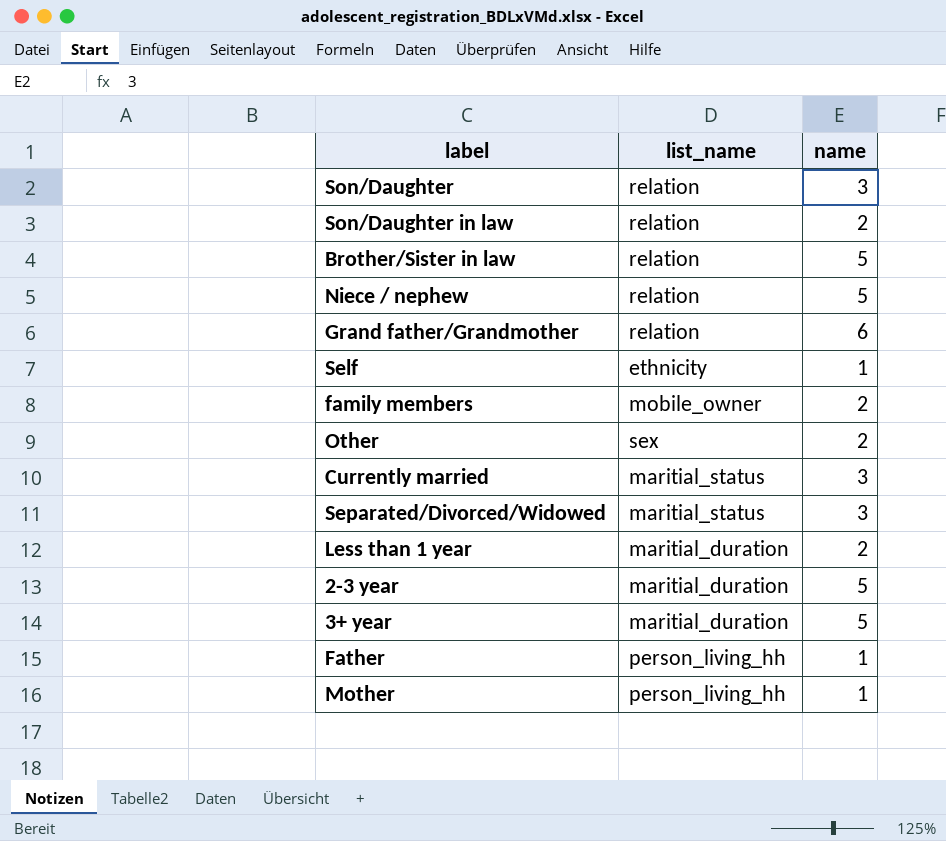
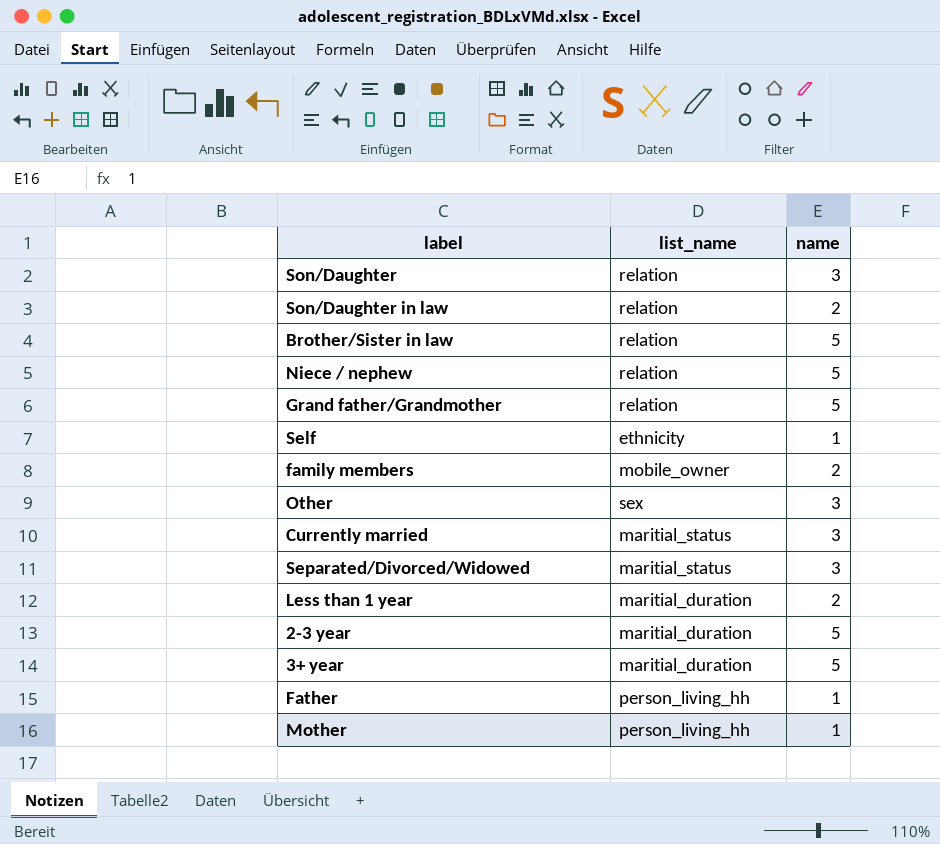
Grand father/Grandmother | name: 6 -> 5
Other | name: 2 -> 3

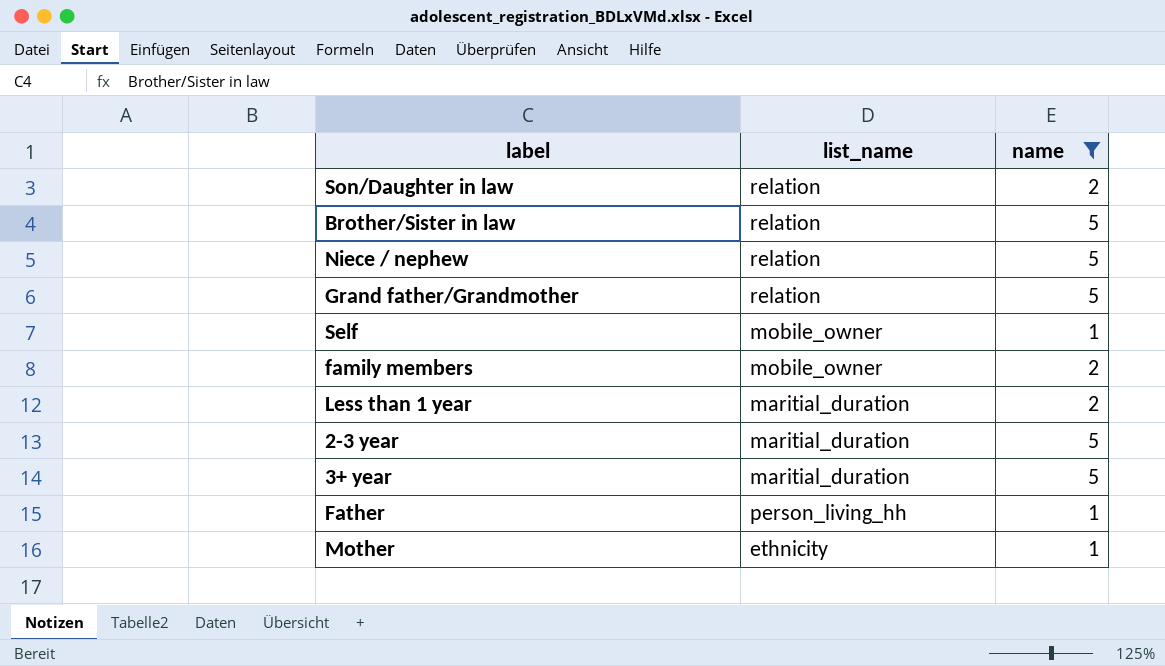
filter: none -> name != 3
Self | list_name: ethnicity -> mobile_owner
Mother | list_name: person_living_hh -> ethnicity

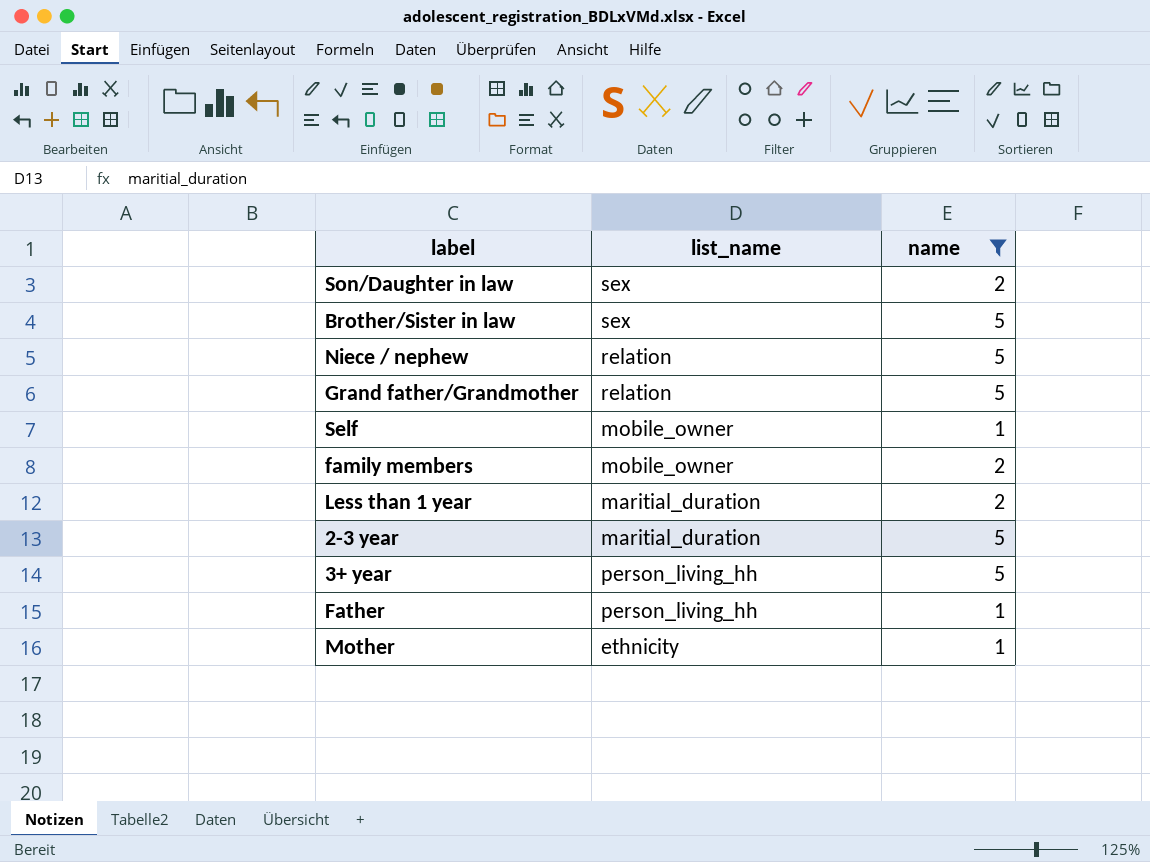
Son/Daughter in law | list_name: relation -> sex
Brother/Sister in law | list_name: relation -> sex
3+ year | list_name: maritial_duration -> person_living_hh

